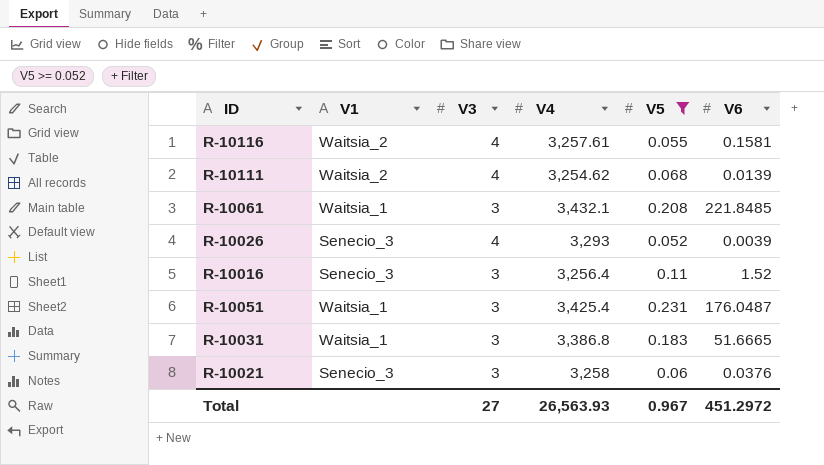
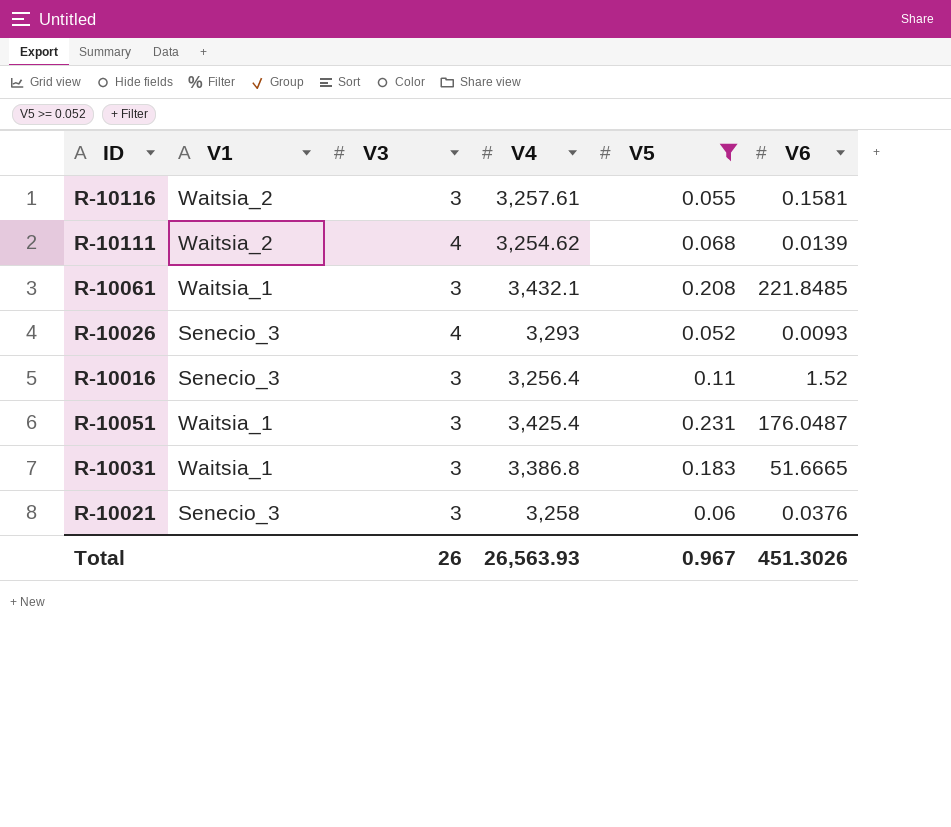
R-10116 | V3: 4 -> 3
R-10026 | V6: 0.0039 -> 0.0093
Total | V3: 27 -> 26
Total | V6: 451.2972 -> 451.3026

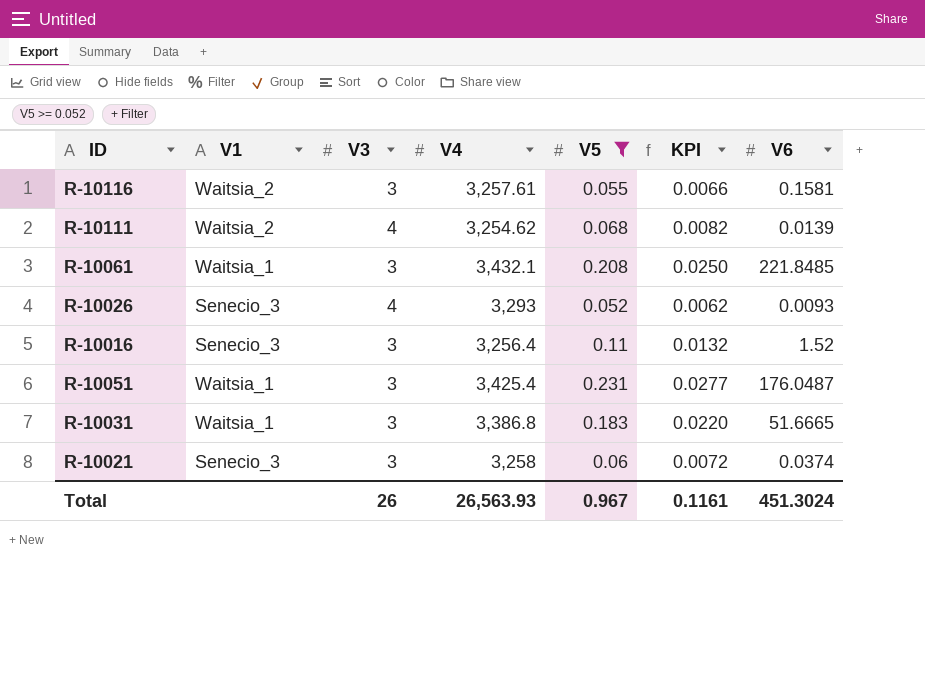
column KPI | formula: none -> [V5] * 0.12
R-10021 | V6: 0.0376 -> 0.0374
Total | V6: 451.3026 -> 451.3024

